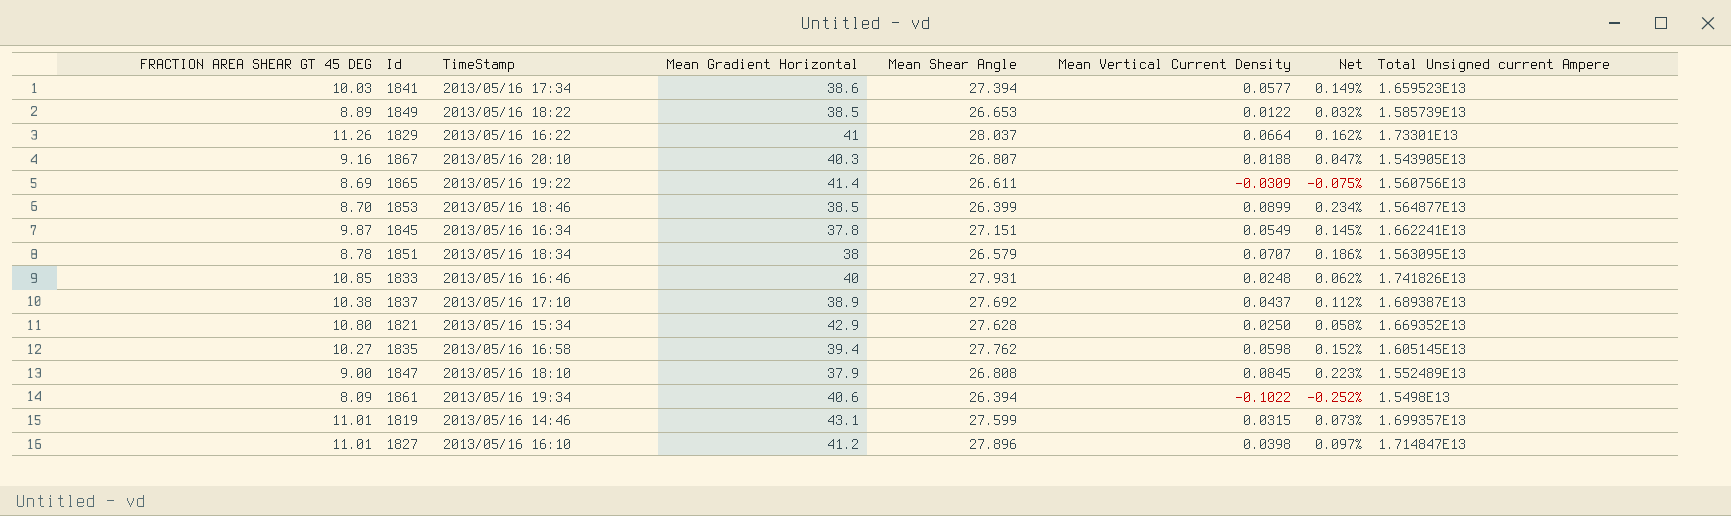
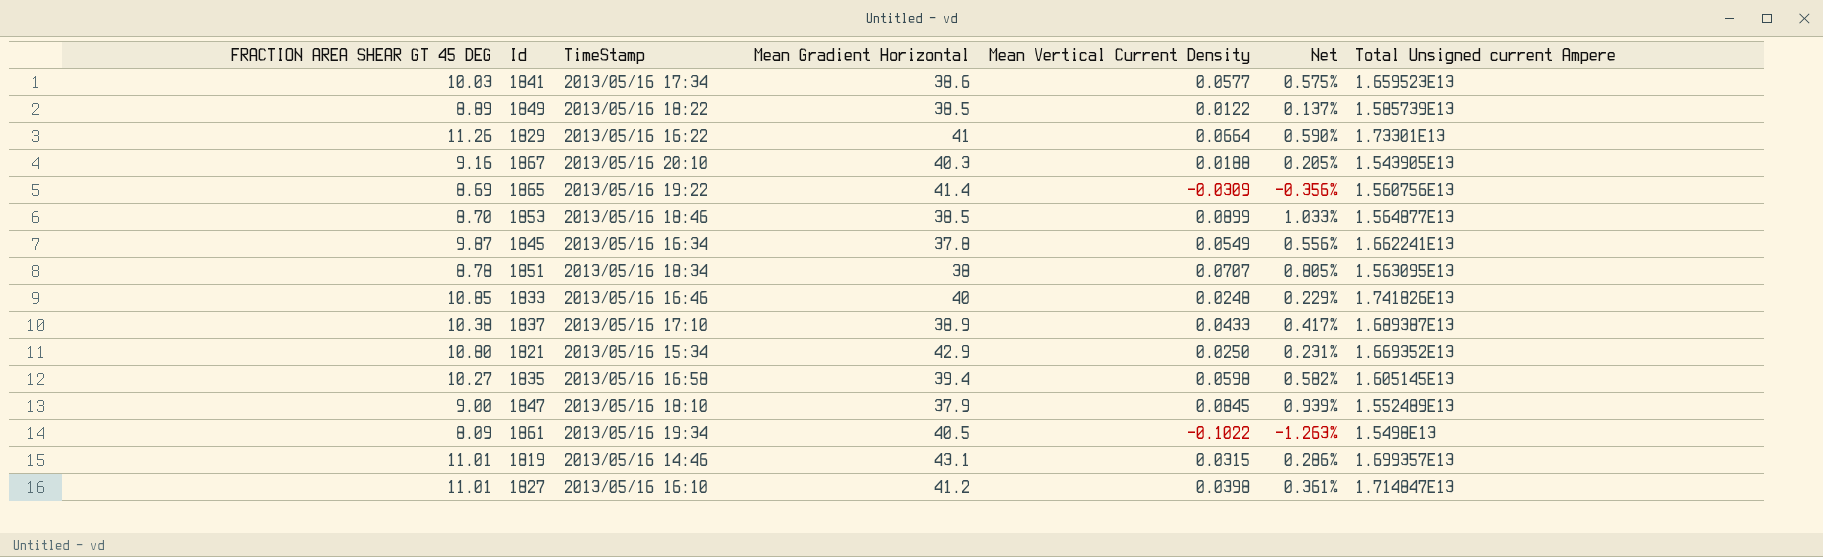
column Mean Shear Angle | position: 5 -> none
column Net | formula: [Mean Vertical Current Density] / [Mean Gradient Horizontal] -> [Mean Vertical Current Density] / [FRACTION AREA SHEAR GT 45 DEG]
1837 | Mean Vertical Current Density: 0.0437 -> 0.0433
1861 | Mean Gradient Horizontal: 40.6 -> 40.5

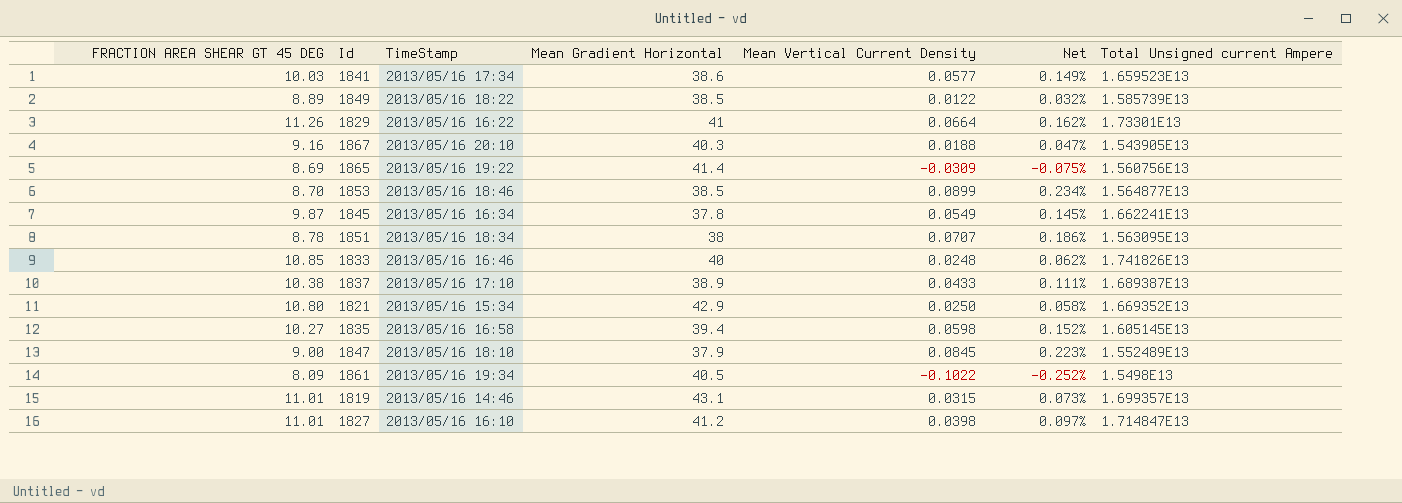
column Net | formula: [Mean Vertical Current Density] / [FRACTION AREA SHEAR GT 45 DEG] -> [Mean Vertical Current Density] / [Mean Gradient Horizontal]

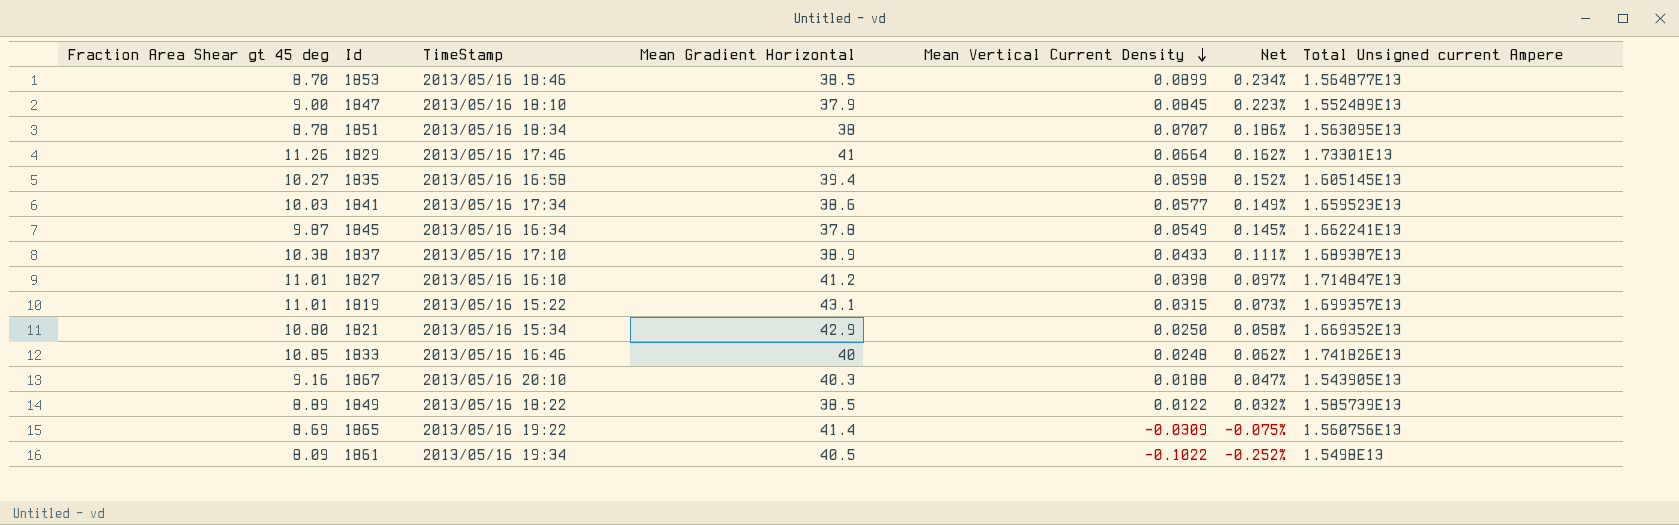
row order: none -> Mean Vertical Current Density descending
column name: FRACTION AREA SHEAR GT 45 DEG -> Fraction Area Shear gt 45 deg
1829 | TimeStamp: 2013/05/16 16:22 -> 2013/05/16 17:46
1819 | TimeStamp: 2013/05/16 14:46 -> 2013/05/16 15:22

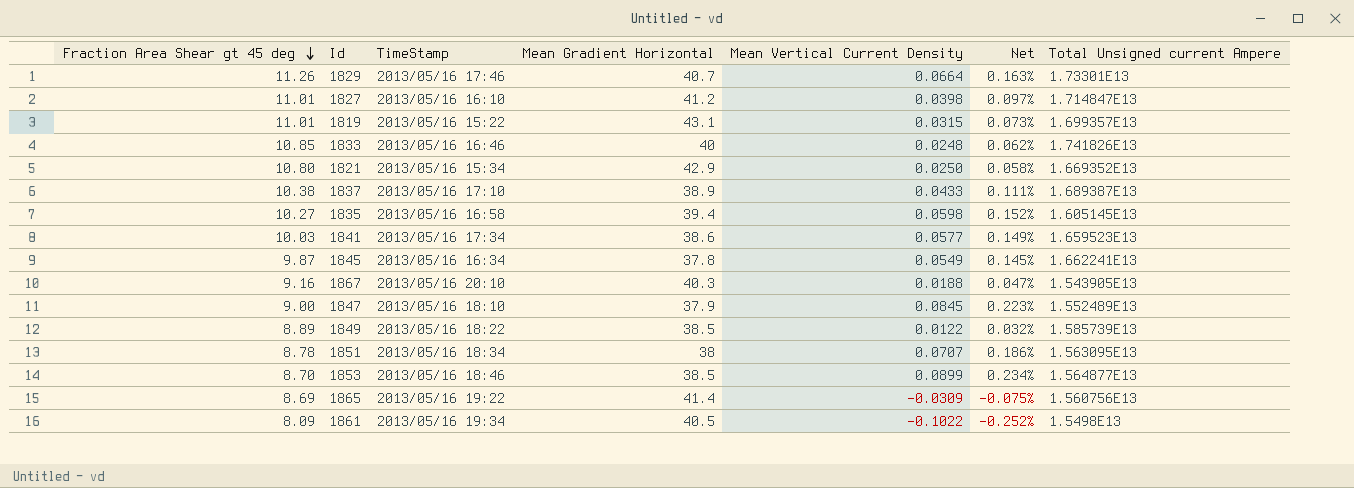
row order: Mean Vertical Current Density descending -> Fraction Area Shear gt 45 deg descending
1829 | Mean Gradient Horizontal: 41 -> 40.7
1829 | Net: 0.162% -> 0.163%

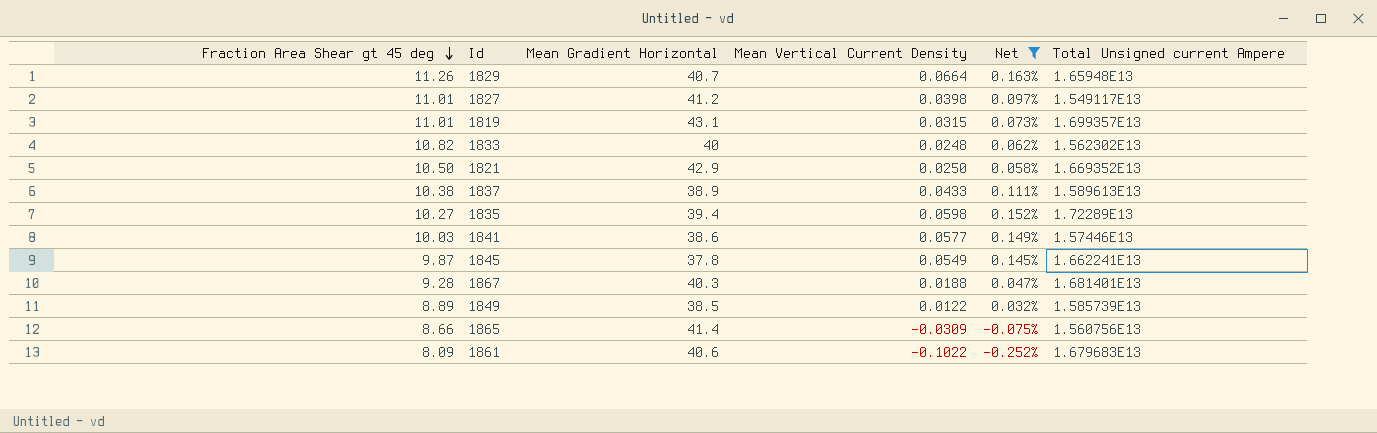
filter: none -> Net <= 0.163%
column TimeStamp | position: 3 -> none
1829 | Total Unsigned current Ampere: 1.73301E13 -> 1.65948E13
1827 | Total Unsigned current Ampere: 1.714847E13 -> 1.549117E13
1833 | Fraction Area Shear gt 45 deg: 10.85 -> 10.82
1833 | Total Unsigned current Ampere: 1.741826E13 -> 1.562302E13
1821 | Fraction Area Shear gt 45 deg: 10.80 -> 10.50
1837 | Total Unsigned current Ampere: 1.689387E13 -> 1.589613E13
1835 | Total Unsigned current Ampere: 1.605145E13 -> 1.72289E13
1841 | Total Unsigned current Ampere: 1.659523E13 -> 1.57446E13
1867 | Fraction Area Shear gt 45 deg: 9.16 -> 9.28
1867 | Total Unsigned current Ampere: 1.543905E13 -> 1.681401E13
1865 | Fraction Area Shear gt 45 deg: 8.69 -> 8.66
1861 | Mean Gradient Horizontal: 40.5 -> 40.6
1861 | Total Unsigned current Ampere: 1.5498E13 -> 1.679683E13

